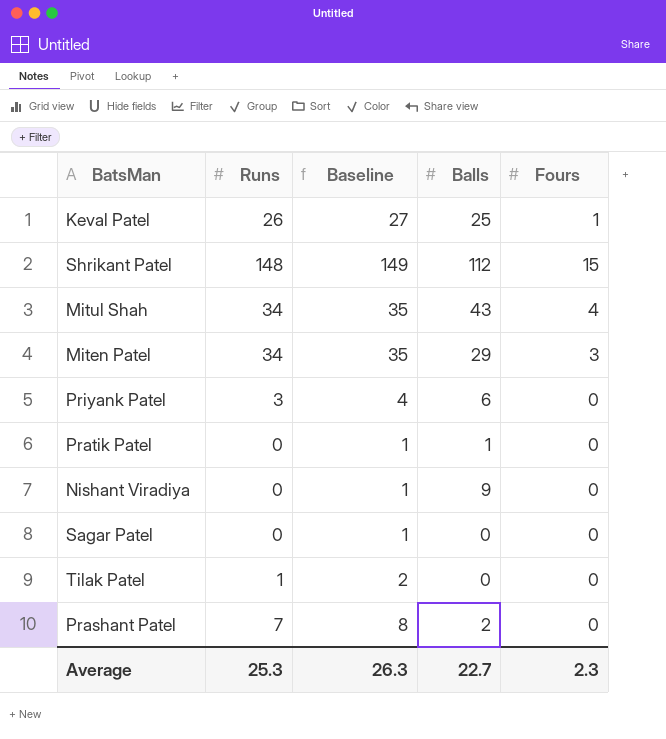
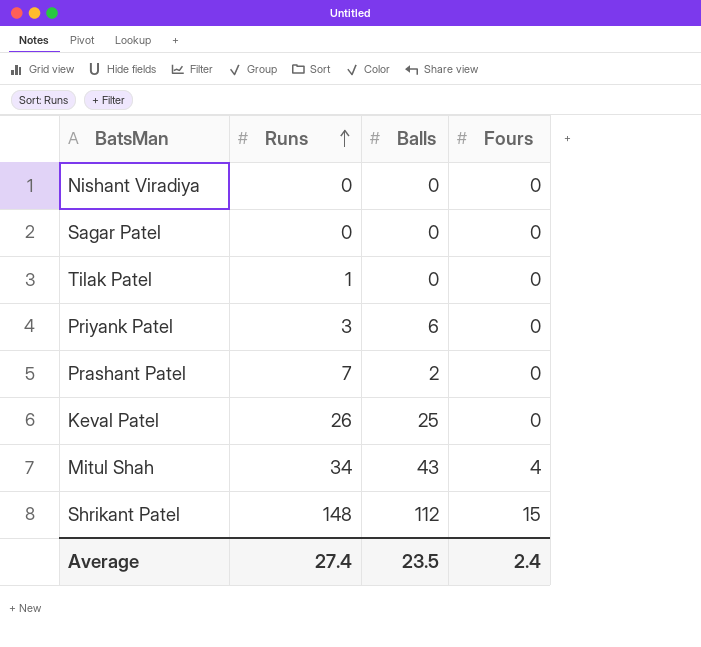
row order: none -> Runs ascending
column Baseline | formula: [Runs] + 1 -> none
row Miten Patel: 34 | 35 | 29 | 3 -> none
row Pratik Patel: 0 | 1 | 1 | 0 -> none
Nishant Viradiya | Balls: 9 -> 0
Keval Patel | Fours: 1 -> 0
Average | Runs: 25.3 -> 27.4
Average | Balls: 22.7 -> 23.5
Average | Fours: 2.3 -> 2.4

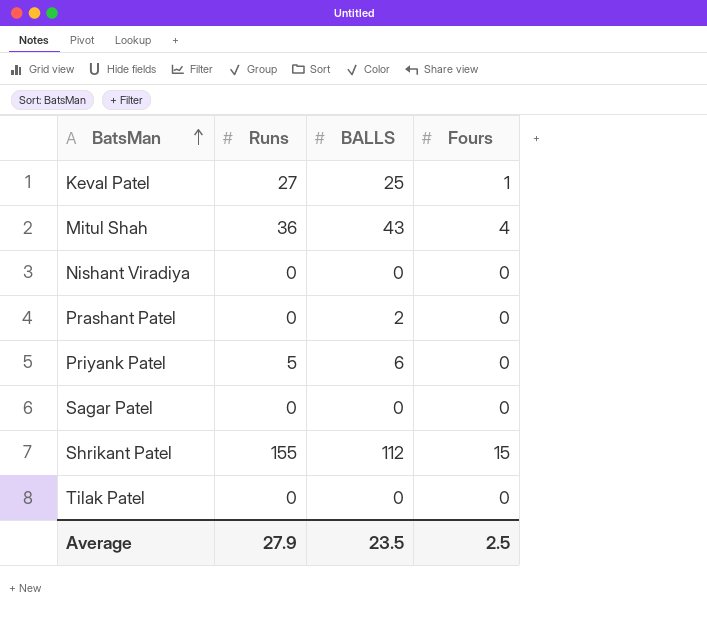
row order: Runs ascending -> BatsMan ascending
column name: Balls -> BALLS
Keval Patel | Runs: 26 -> 27
Keval Patel | Fours: 0 -> 1
Mitul Shah | Runs: 34 -> 36
Prashant Patel | Runs: 7 -> 0
Priyank Patel | Runs: 3 -> 5
Shrikant Patel | Runs: 148 -> 155
Tilak Patel | Runs: 1 -> 0
Average | Runs: 27.4 -> 27.9
Average | Fours: 2.4 -> 2.5

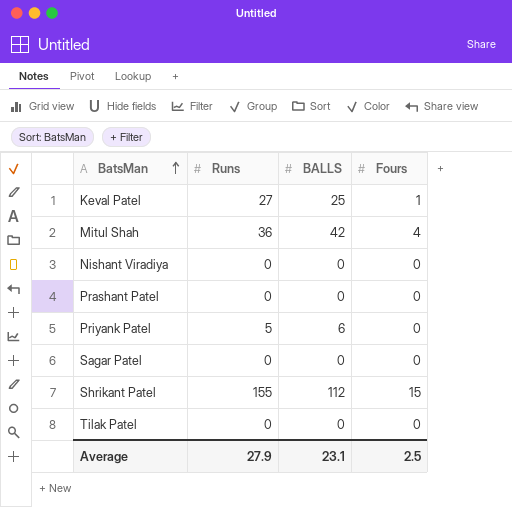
Mitul Shah | BALLS: 43 -> 42
Prashant Patel | BALLS: 2 -> 0
Average | BALLS: 23.5 -> 23.1

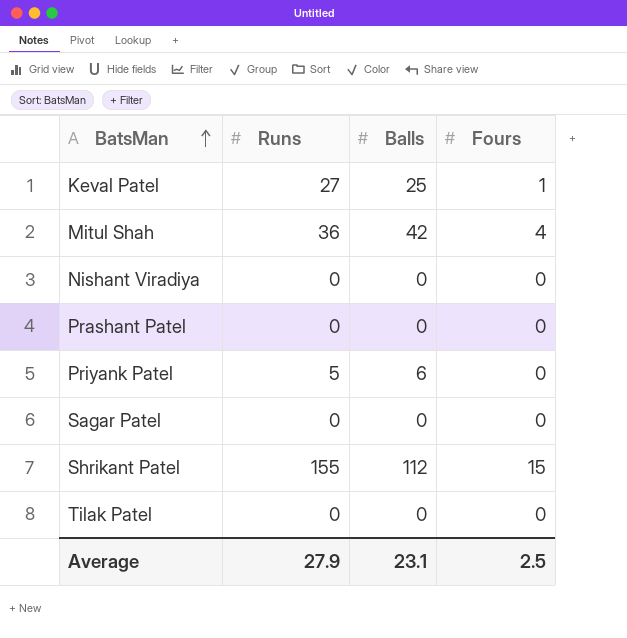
column name: BALLS -> Balls

